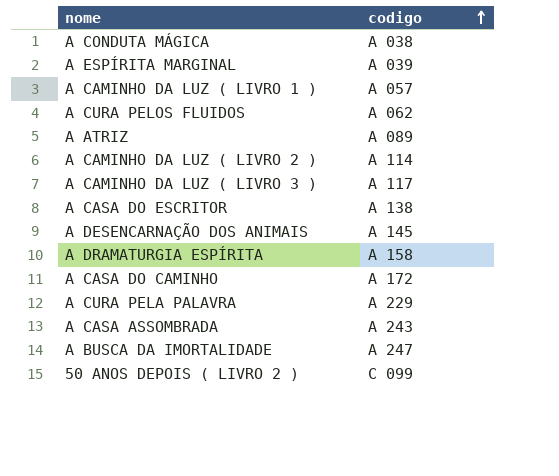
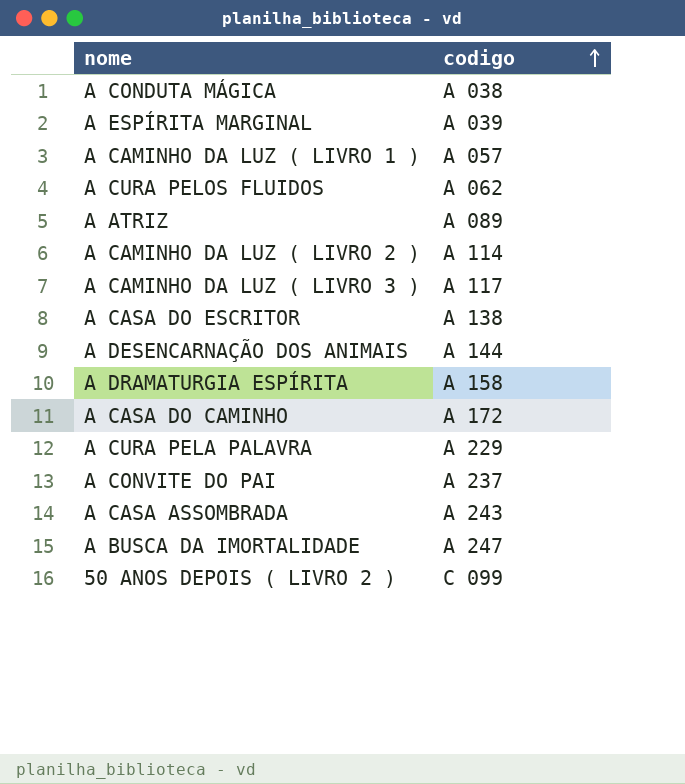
A DESENCARNAÇÃO DOS ANIMAIS | codigo: A 145 -> A 144
row A CONVITE DO PAI: none -> A 237

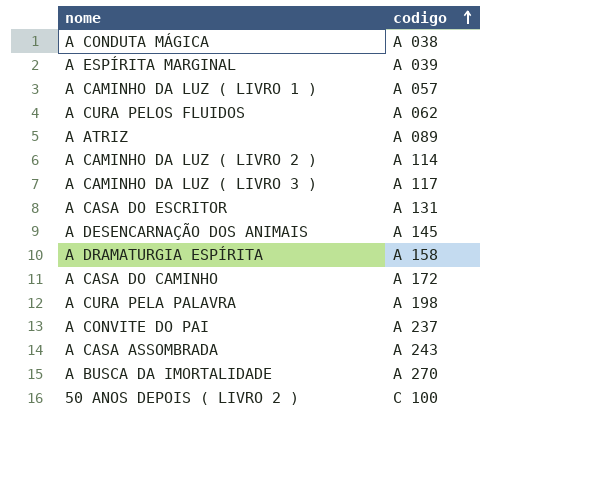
A CASA DO ESCRITOR | codigo: A 138 -> A 131
A DESENCARNAÇÃO DOS ANIMAIS | codigo: A 144 -> A 145
A CURA PELA PALAVRA | codigo: A 229 -> A 198
A BUSCA DA IMORTALIDADE | codigo: A 247 -> A 270
50 ANOS DEPOIS ( LIVRO 2 ) | codigo: C 099 -> C 100

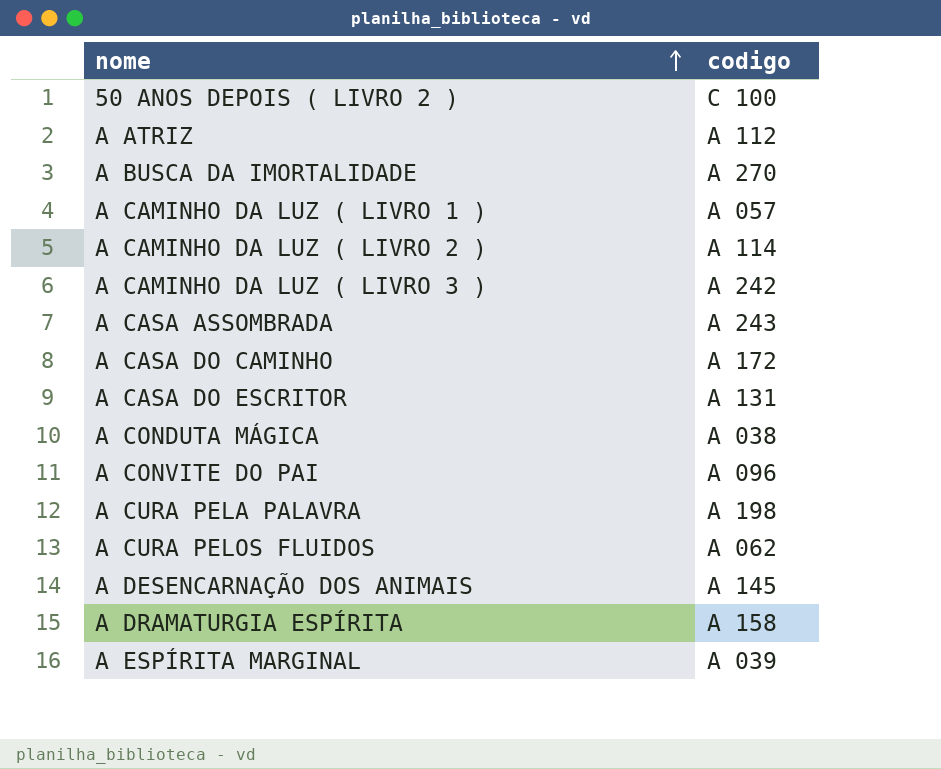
row order: codigo ascending -> nome ascending
A ATRIZ | codigo: A 089 -> A 112
A CAMINHO DA LUZ ( LIVRO 3 ) | codigo: A 117 -> A 242
A CONVITE DO PAI | codigo: A 237 -> A 096

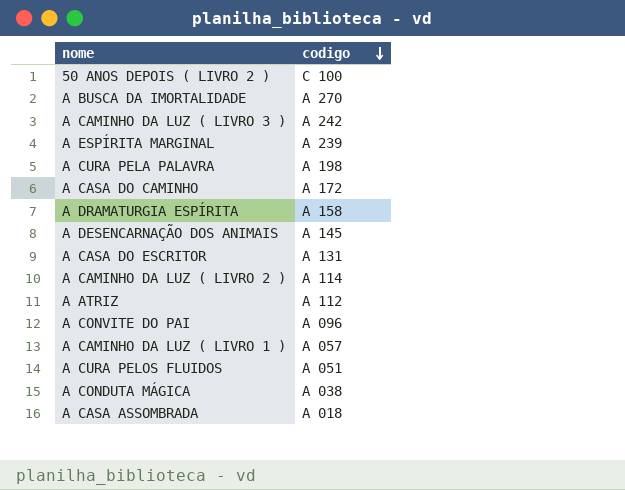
row order: nome ascending -> codigo descending
A ESPÍRITA MARGINAL | codigo: A 039 -> A 239
A CURA PELOS FLUIDOS | codigo: A 062 -> A 051
A CASA ASSOMBRADA | codigo: A 243 -> A 018

